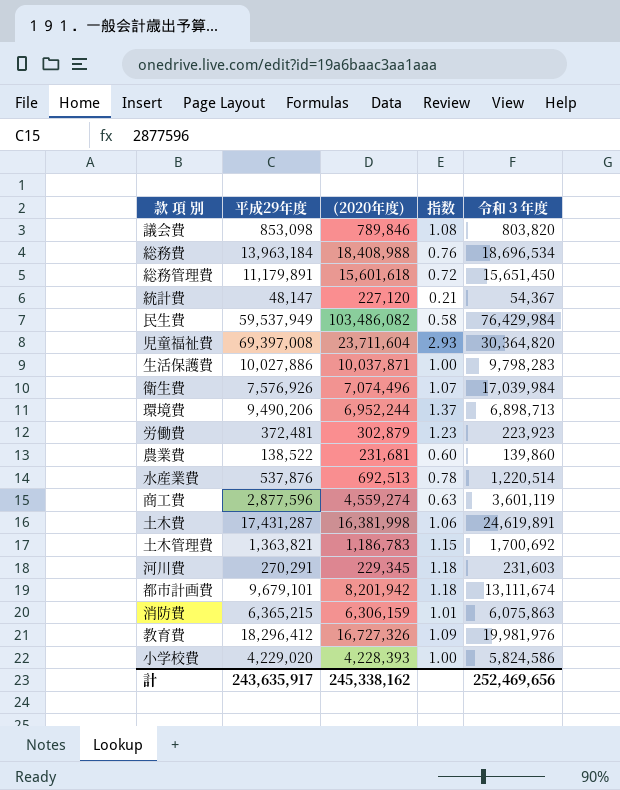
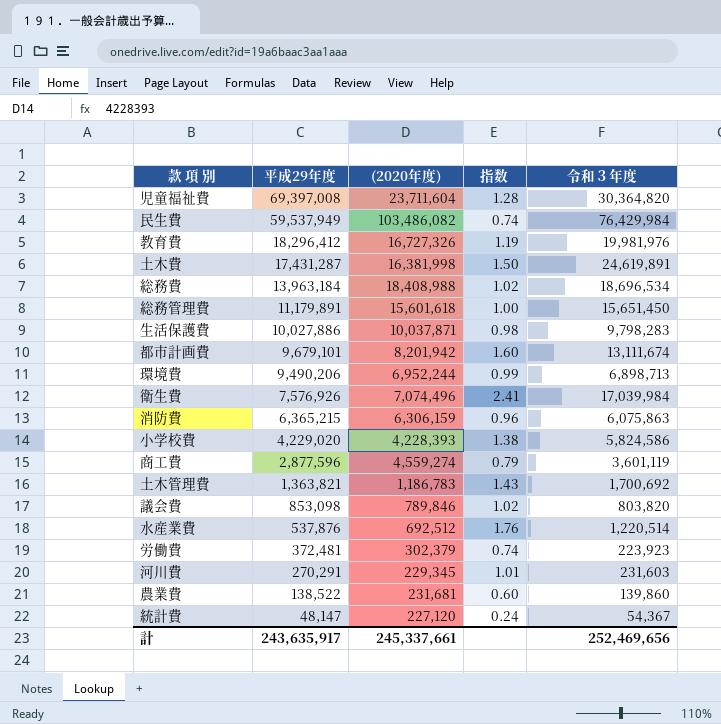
row order: none -> 平成29年度 descending
column 指数 | formula: [平成29年度] / [(2020年度)] -> [令和３年度] / [(2020年度)]
水産業費 | (2020年度): 692,513 -> 692,512
労働費 | (2020年度): 302,879 -> 302,379
計 | (2020年度): 245,338,162 -> 245,337,661

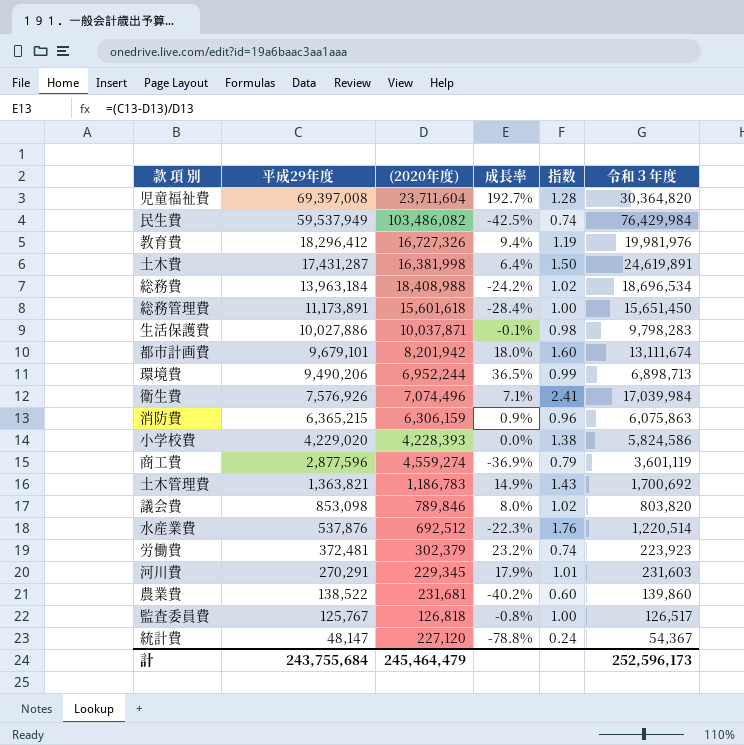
column 成長率 | formula: none -> ([平成29年度] - [(2020年度)]) / [(2020年度)]
総務管理費 | 平成29年度: 11,179,891 -> 11,173,891
row 監査委員費: none -> 125,767 | 126,818 | -0.8% | 1.00 | 126,517
計 | 平成29年度: 243,635,917 -> 243,755,684
計 | (2020年度): 245,337,661 -> 245,464,479
計 | 令和３年度: 252,469,656 -> 252,596,173

